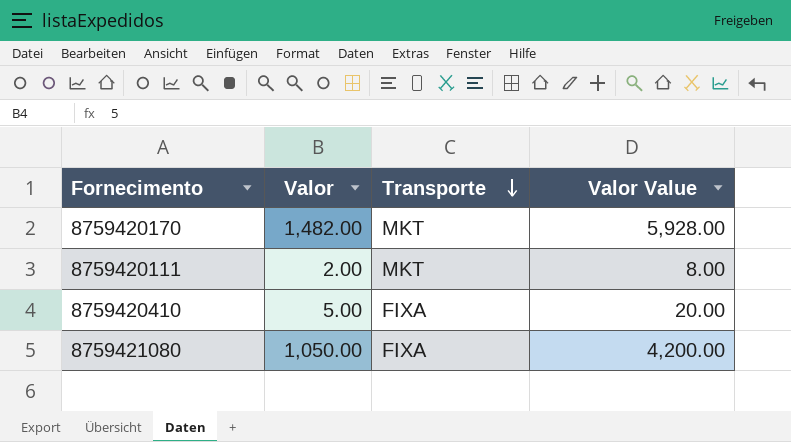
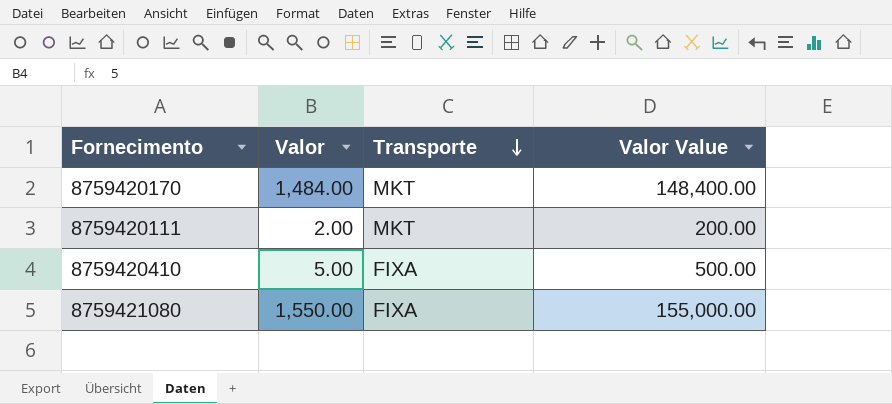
column Valor Value | formula: [Valor] * 4 -> [Valor] * 100
8759420170 | Valor: 1,482.00 -> 1,484.00
8759421080 | Valor: 1,050.00 -> 1,550.00

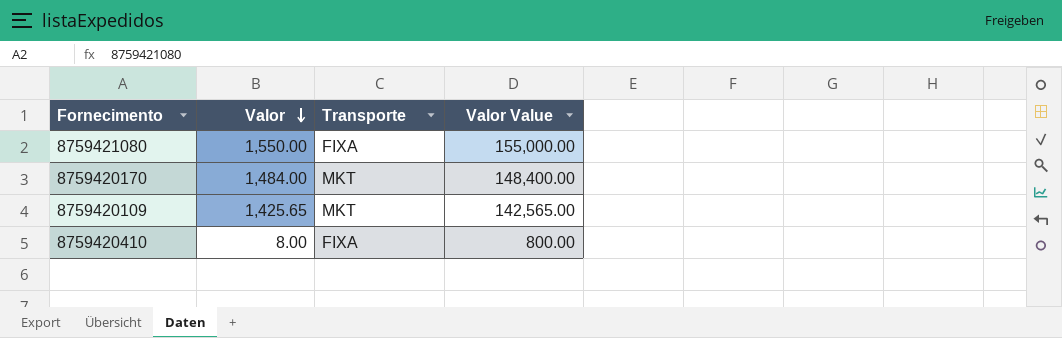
row order: Transporte descending -> Valor descending
row 8759420111: 2.00 | MKT | 200.00 -> none
row 8759420109: none -> 1,425.65 | MKT | 142,565.00
8759420410 | Valor: 5.00 -> 8.00
8759420410 | Valor Value: 500.00 -> 800.00

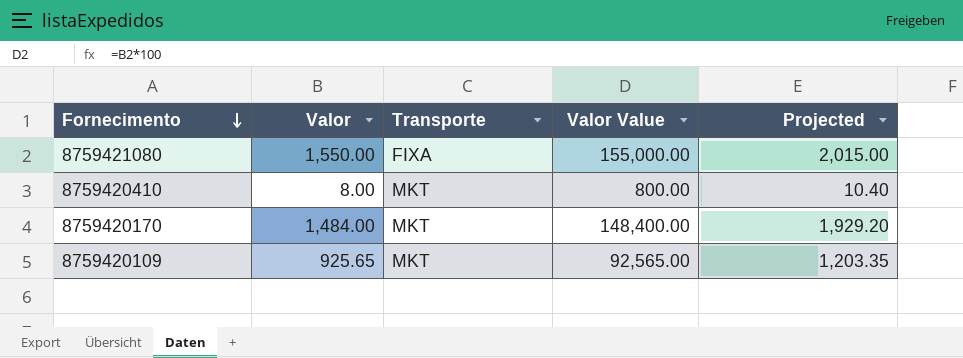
row order: Valor descending -> Fornecimento descending
column Projected | formula: none -> [Valor] * 1.3
8759420410 | Transporte: FIXA -> MKT
8759420109 | Valor: 1,425.65 -> 925.65
8759420109 | Valor Value: 142,565.00 -> 92,565.00

